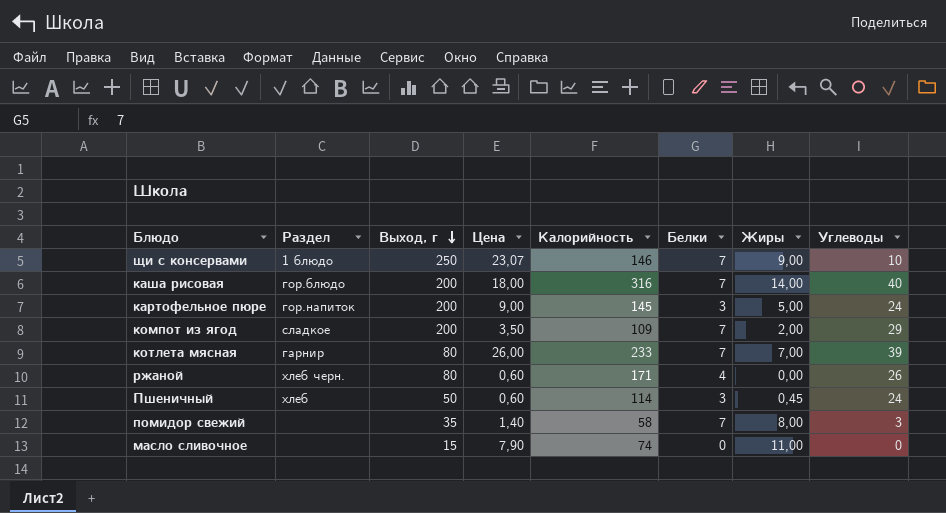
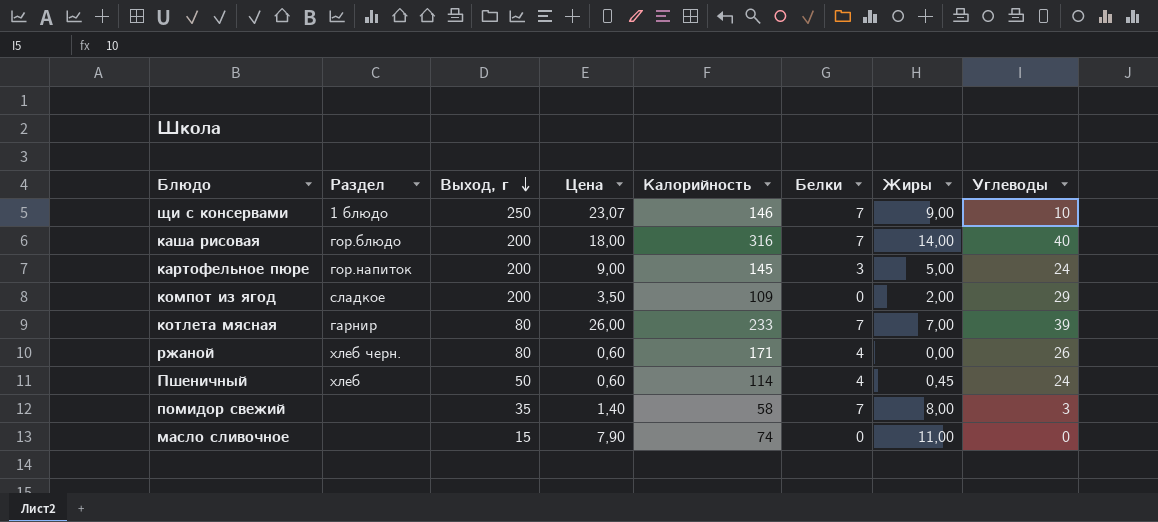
компот из ягод | Белки: 7 -> 0
Пшеничный | Белки: 3 -> 4

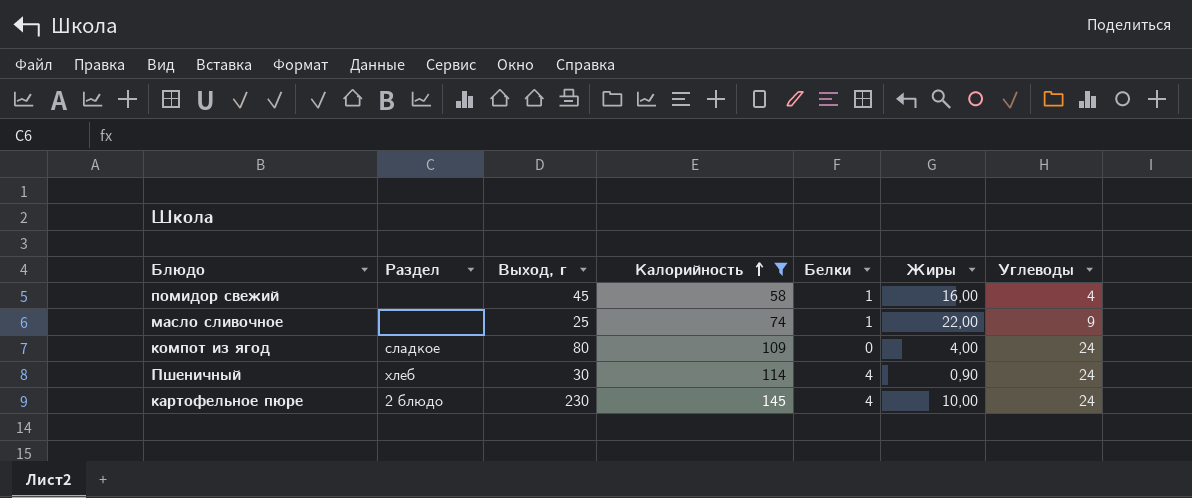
filter: none -> Калорийность <= 145
row order: Выход, г descending -> Калорийность ascending
column Цена | position: 4 -> none
помидор свежий | Выход, г: 35 -> 45
помидор свежий | Белки: 7 -> 1
помидор свежий | Жиры: 8,00 -> 16,00
помидор свежий | Углеводы: 3 -> 4
масло сливочное | Выход, г: 15 -> 25
масло сливочное | Белки: 0 -> 1
масло сливочное | Жиры: 11,00 -> 22,00
масло сливочное | Углеводы: 0 -> 9
компот из ягод | Выход, г: 200 -> 80
компот из ягод | Жиры: 2,00 -> 4,00
компот из ягод | Углеводы: 29 -> 24
Пшеничный | Выход, г: 50 -> 30
Пшеничный | Жиры: 0,45 -> 0,90
картофельное пюре | Раздел: гор.напиток -> 2 блюдо
картофельное пюре | Выход, г: 200 -> 230
картофельное пюре | Белки: 3 -> 4
картофельное пюре | Жиры: 5,00 -> 10,00

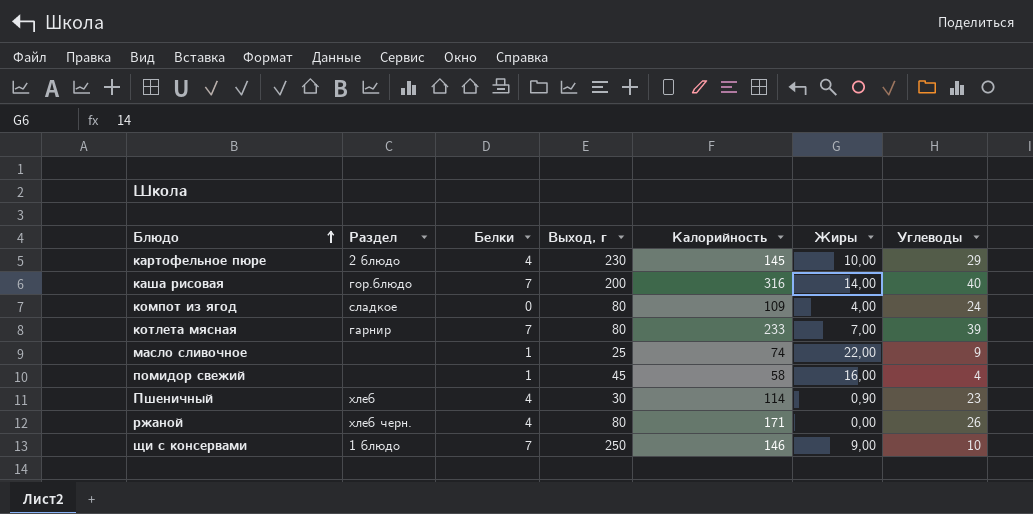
filter: Калорийность <= 145 -> none
row order: Калорийность ascending -> Блюдо ascending
column Белки | position: 5 -> 3
картофельное пюре | Углеводы: 24 -> 29
Пшеничный | Углеводы: 24 -> 23

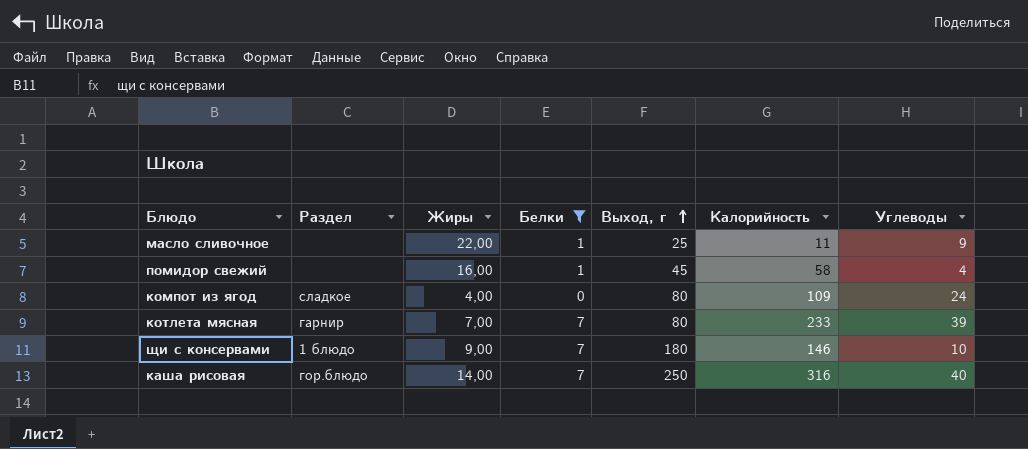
filter: none -> Белки != 4
row order: Блюдо ascending -> Выход, г ascending
column Жиры | position: 6 -> 3
масло сливочное | Калорийность: 74 -> 11
щи с консервами | Выход, г: 250 -> 180
каша рисовая | Выход, г: 200 -> 250

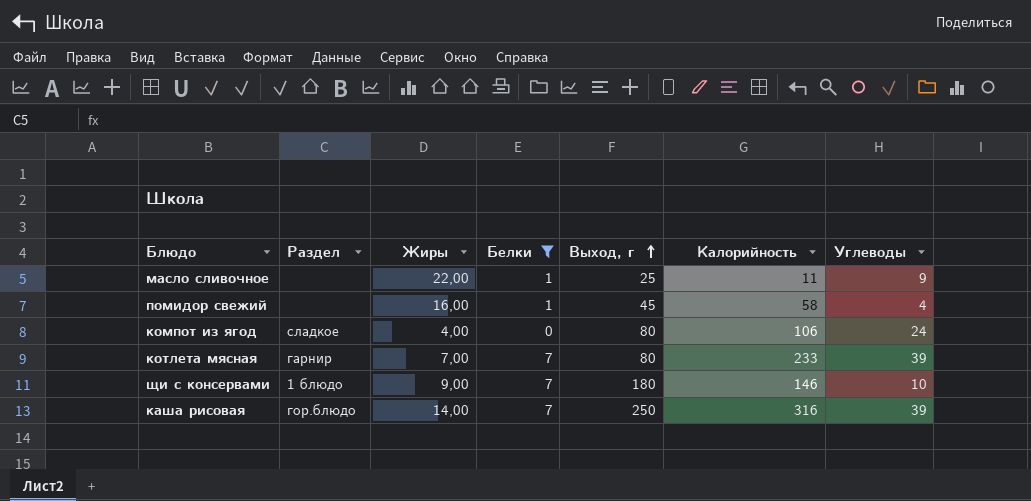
компот из ягод | Калорийность: 109 -> 106
каша рисовая | Углеводы: 40 -> 39

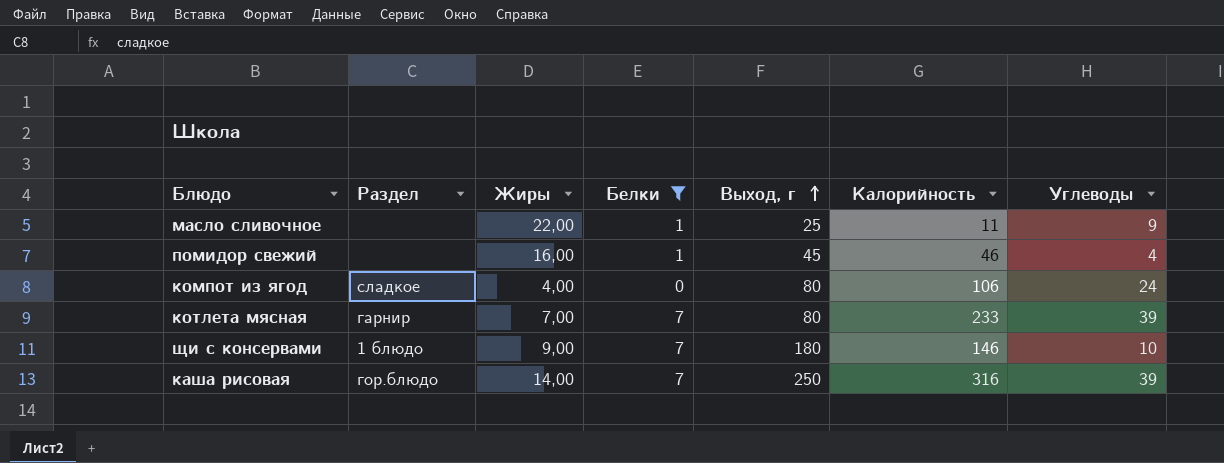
помидор свежий | Калорийность: 58 -> 46

